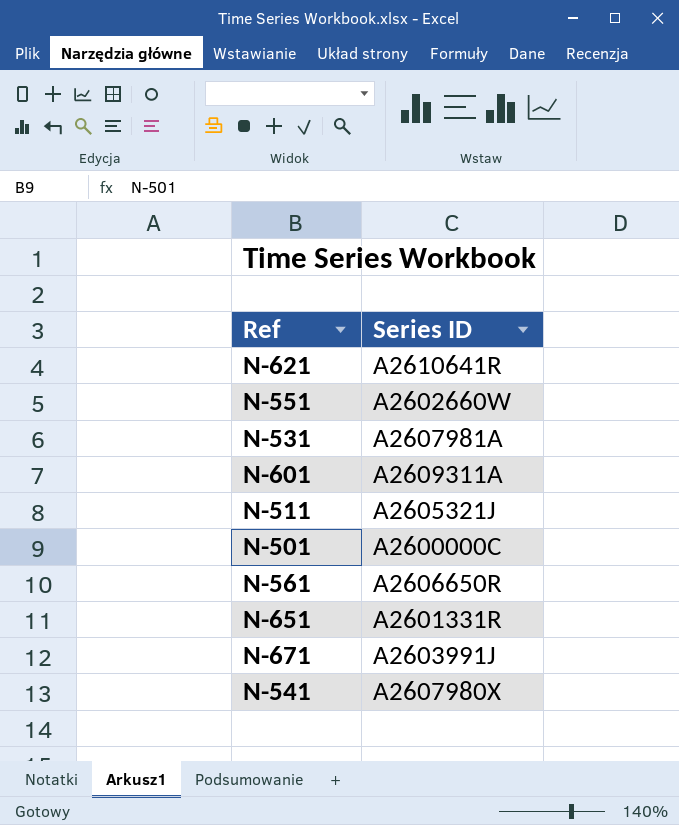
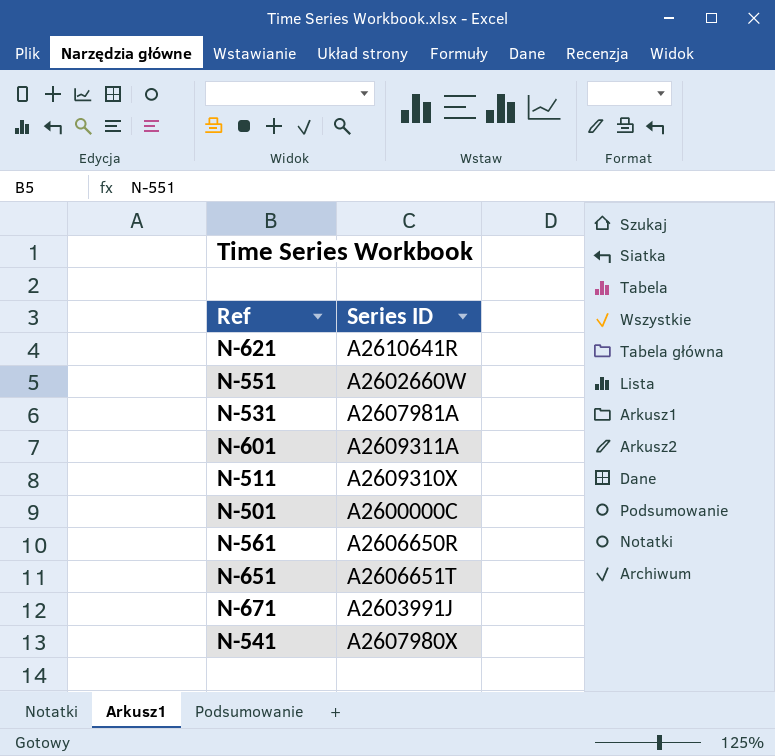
N-511 | Series ID: A2605321J -> A2609310X
N-651 | Series ID: A2601331R -> A2606651T

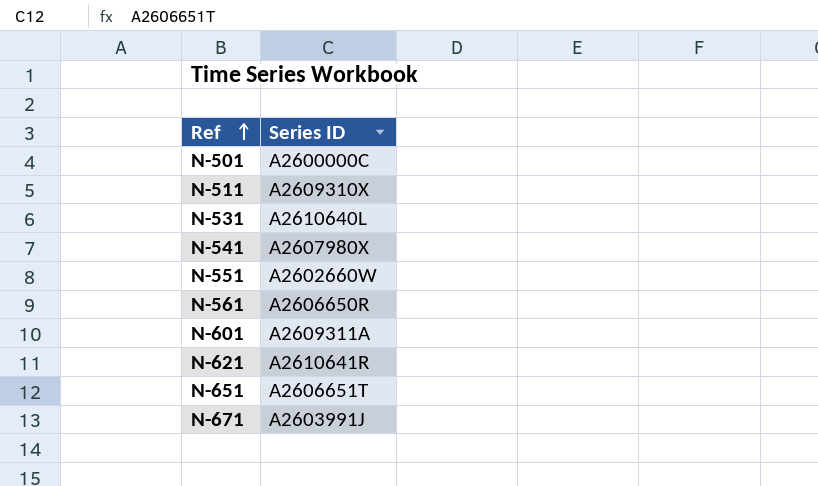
row order: none -> Ref ascending
N-531 | Series ID: A2607981A -> A2610640L

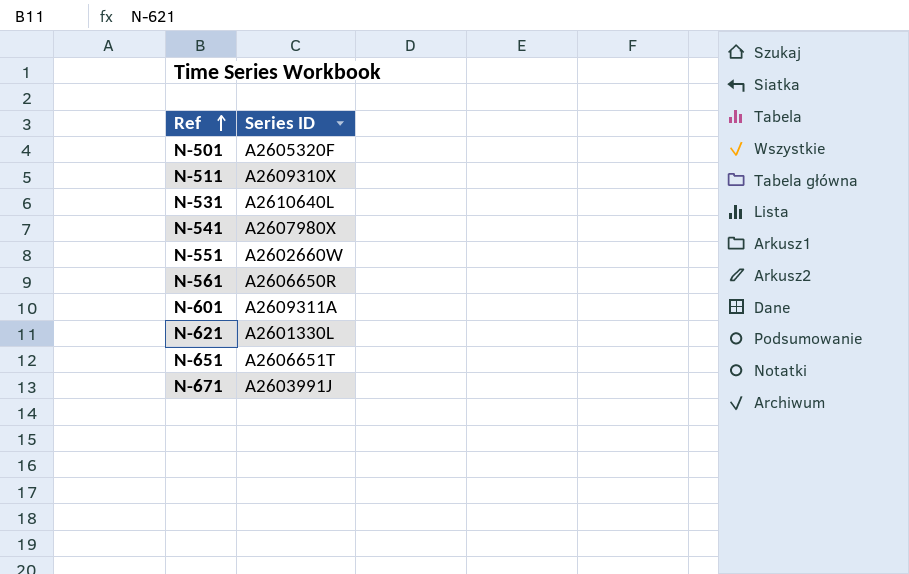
N-501 | Series ID: A2600000C -> A2605320F
N-621 | Series ID: A2610641R -> A2601330L

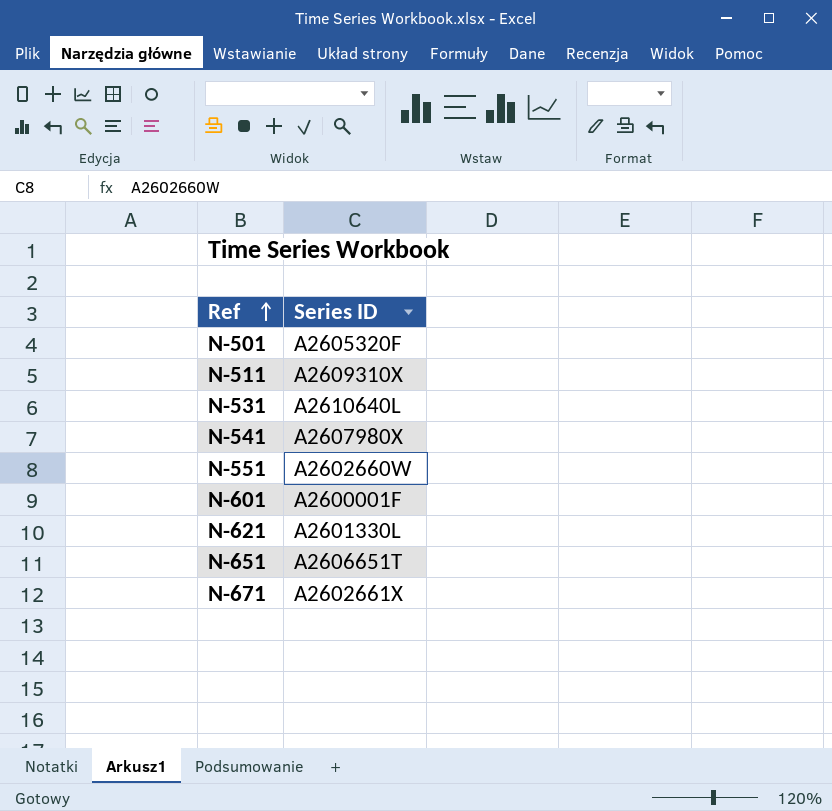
row N-561: A2606650R -> none
N-601 | Series ID: A2609311A -> A2600001F
N-671 | Series ID: A2603991J -> A2602661X

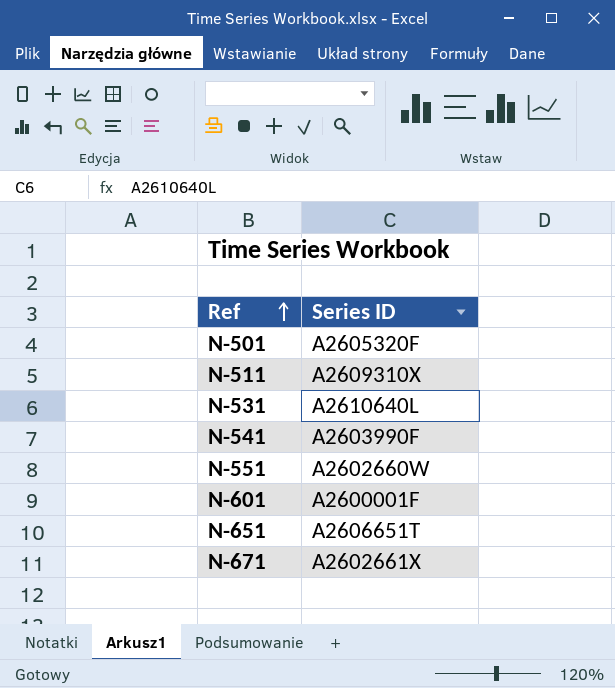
row N-621: A2601330L -> none
N-541 | Series ID: A2607980X -> A2603990F

